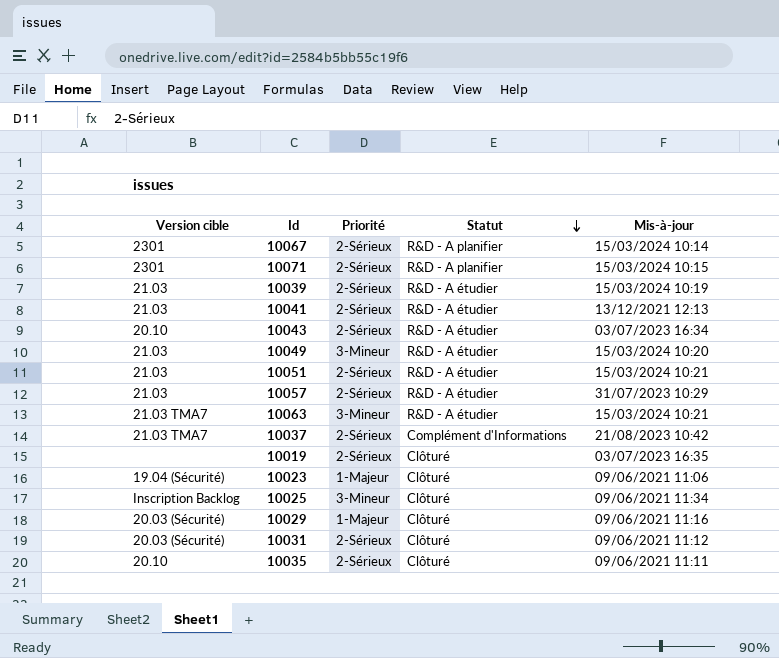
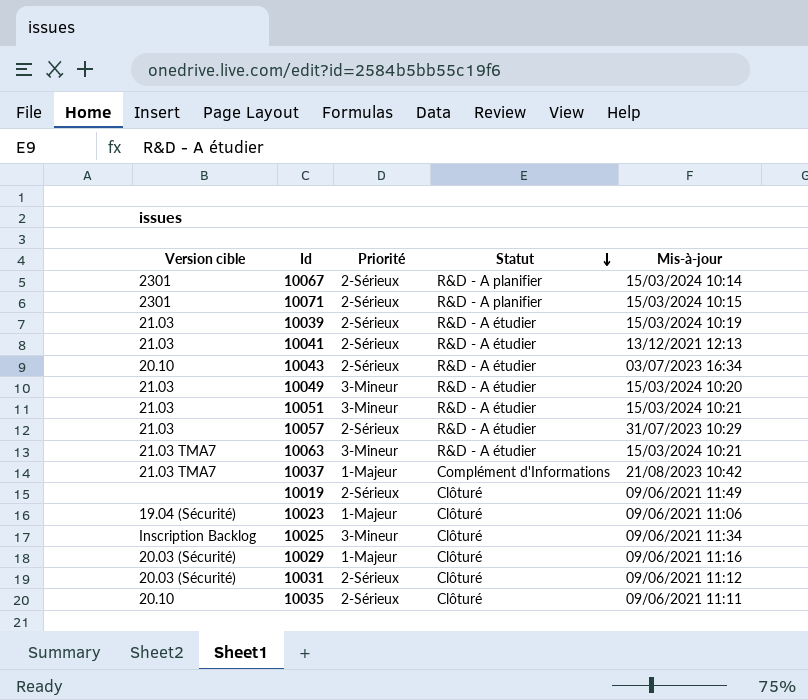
10051 | Priorité: 2-Sérieux -> 3-Mineur
10037 | Priorité: 2-Sérieux -> 1-Majeur
10019 | Mis-à-jour: 03/07/2023 16:35 -> 09/06/2021 11:49

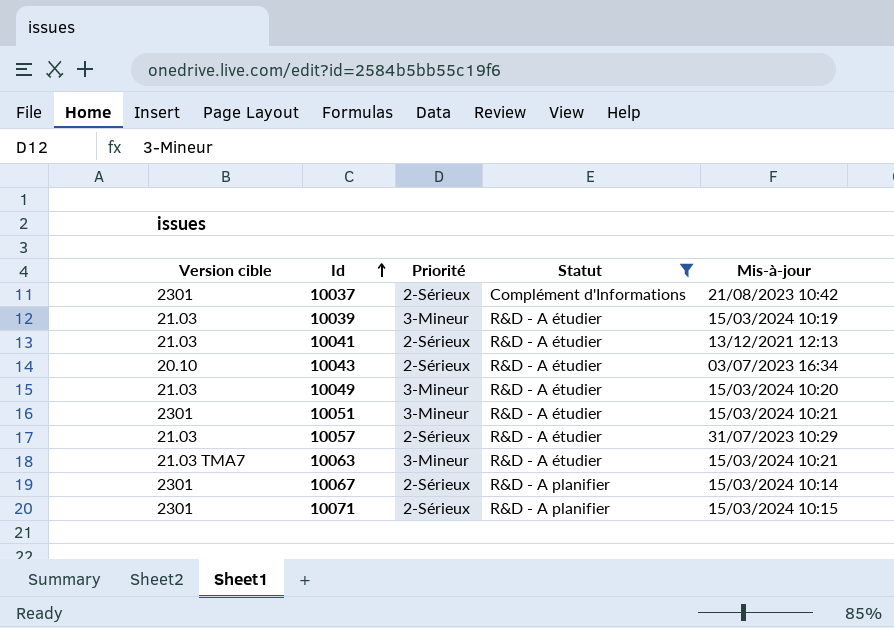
filter: none -> Statut != Clôturé
row order: Statut descending -> Id ascending
10037 | Version cible: 21.03 TMA7 -> 2301
10037 | Priorité: 1-Majeur -> 2-Sérieux
10039 | Priorité: 2-Sérieux -> 3-Mineur
10051 | Version cible: 21.03 -> 2301

